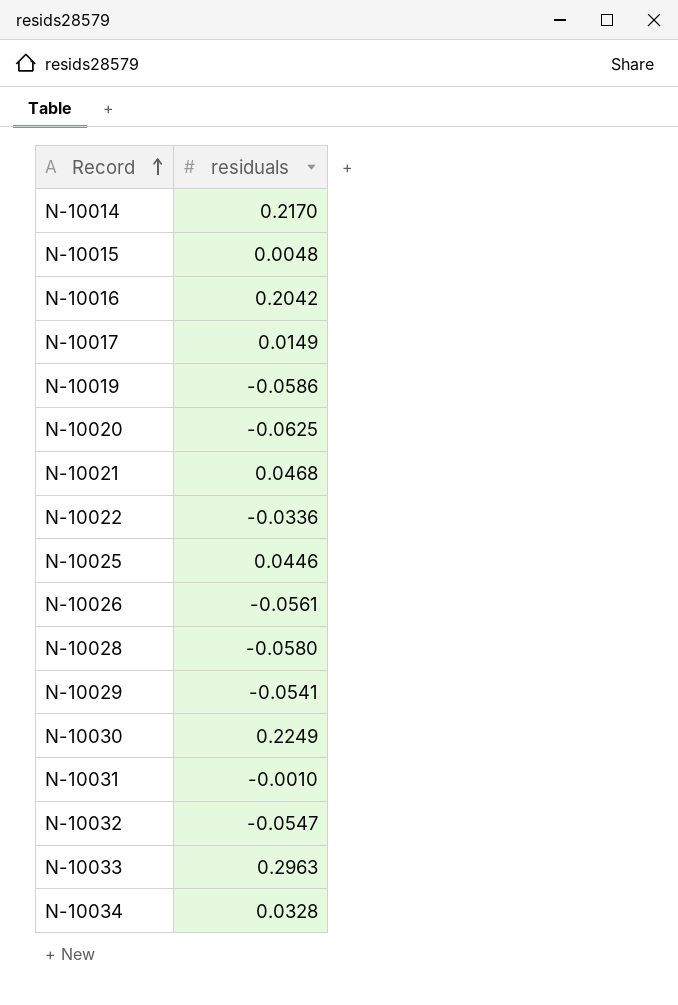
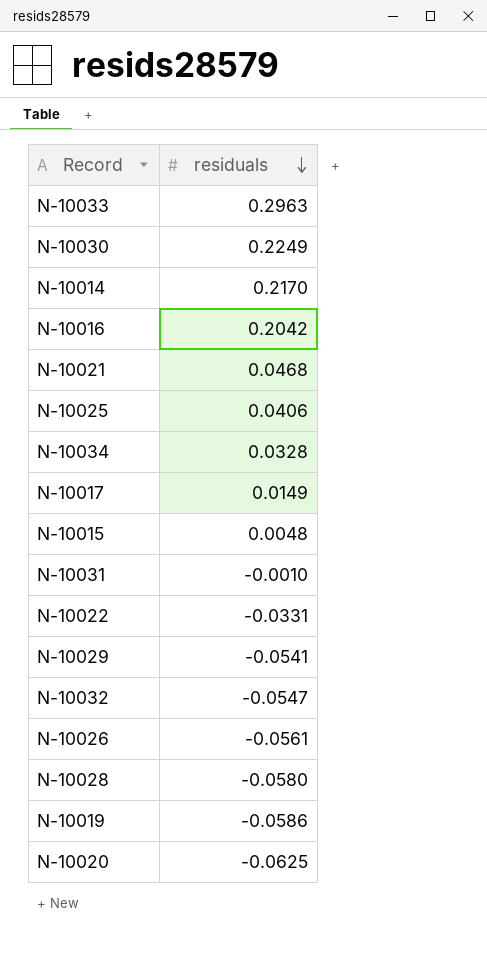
row order: Record ascending -> residuals descending
N-10025 | residuals: 0.0446 -> 0.0406
N-10022 | residuals: -0.0336 -> -0.0331

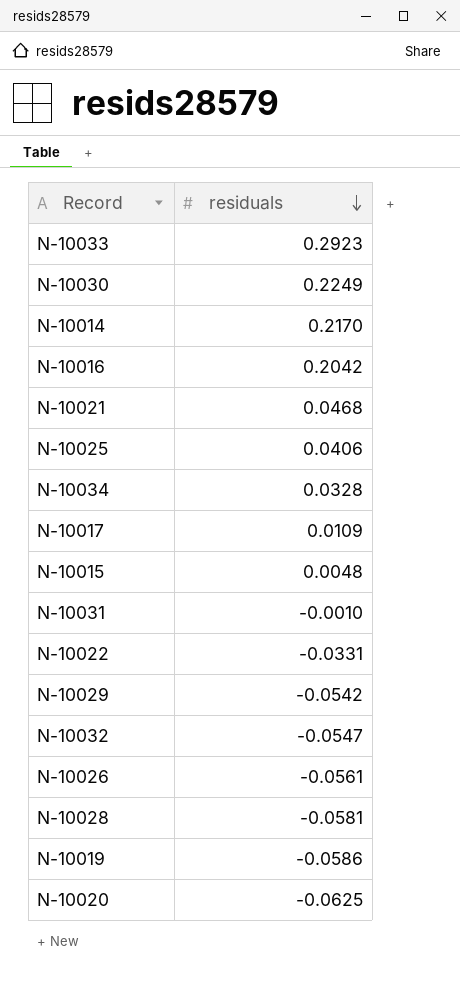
N-10033 | residuals: 0.2963 -> 0.2923
N-10017 | residuals: 0.0149 -> 0.0109
N-10029 | residuals: -0.0541 -> -0.0542
N-10028 | residuals: -0.0580 -> -0.0581

